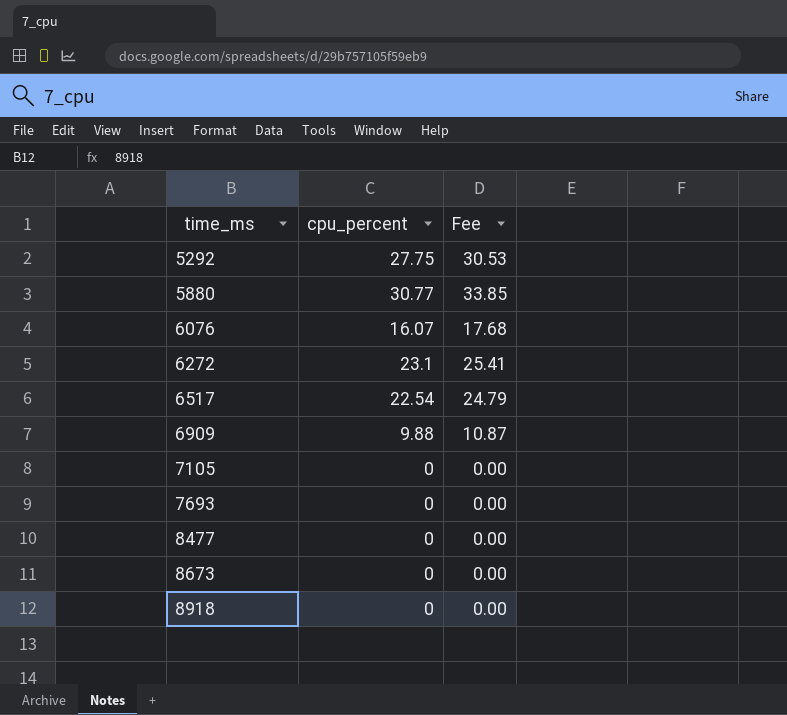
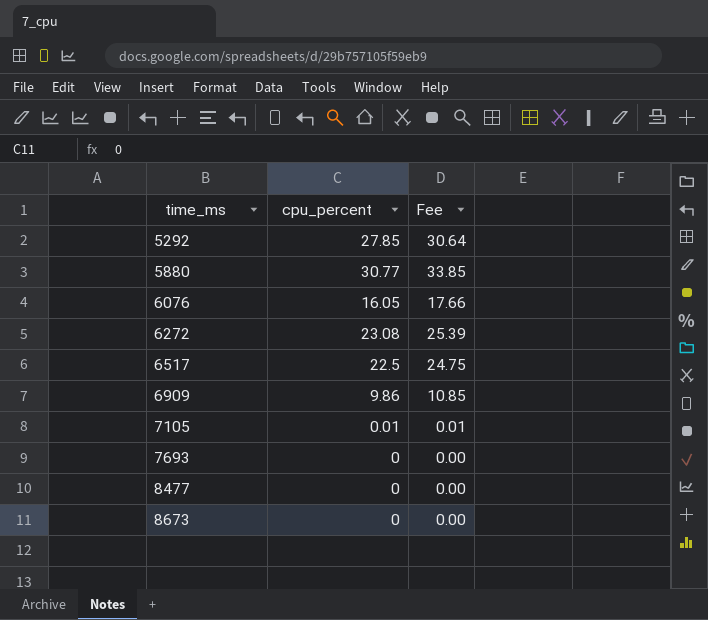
row 8918: 0 | 0.00 -> none
5292 | cpu_percent: 27.75 -> 27.85
5292 | Fee: 30.53 -> 30.64
6076 | cpu_percent: 16.07 -> 16.05
6076 | Fee: 17.68 -> 17.66
6272 | cpu_percent: 23.1 -> 23.08
6272 | Fee: 25.41 -> 25.39
6517 | cpu_percent: 22.54 -> 22.5
6517 | Fee: 24.79 -> 24.75
6909 | cpu_percent: 9.88 -> 9.86
6909 | Fee: 10.87 -> 10.85
7105 | cpu_percent: 0 -> 0.01
7105 | Fee: 0.00 -> 0.01

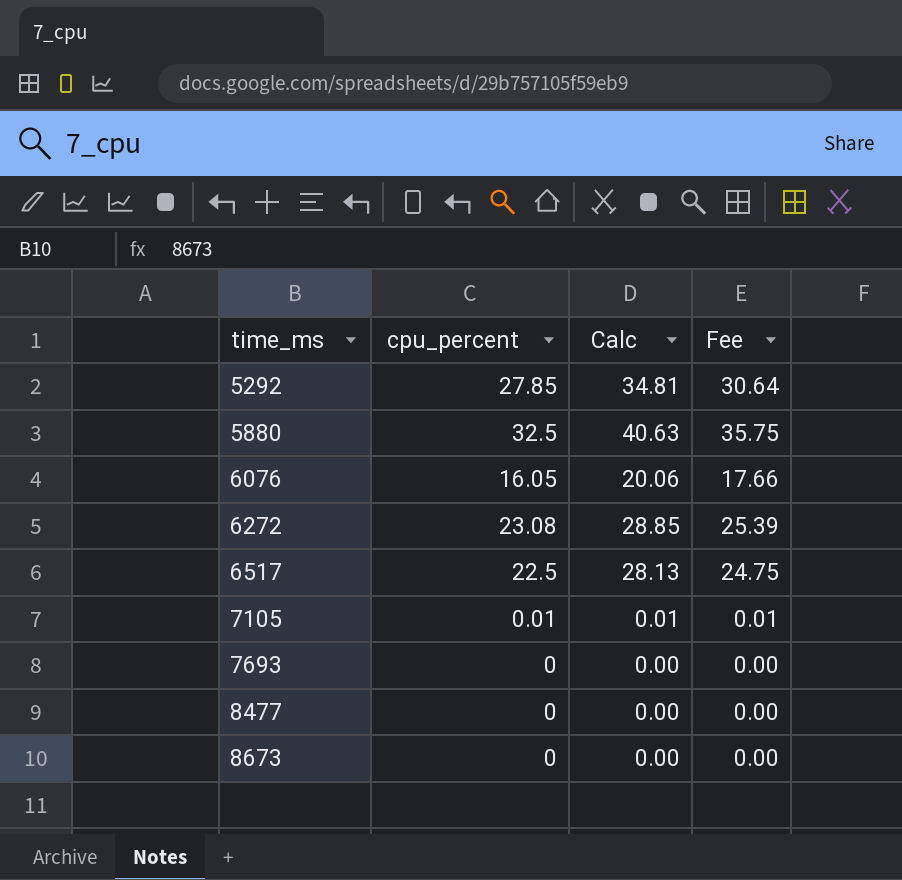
column Calc | formula: none -> [cpu_percent] * 1.25
row 6909: 9.86 | 10.85 -> none
5880 | cpu_percent: 30.77 -> 32.5
5880 | Fee: 33.85 -> 35.75

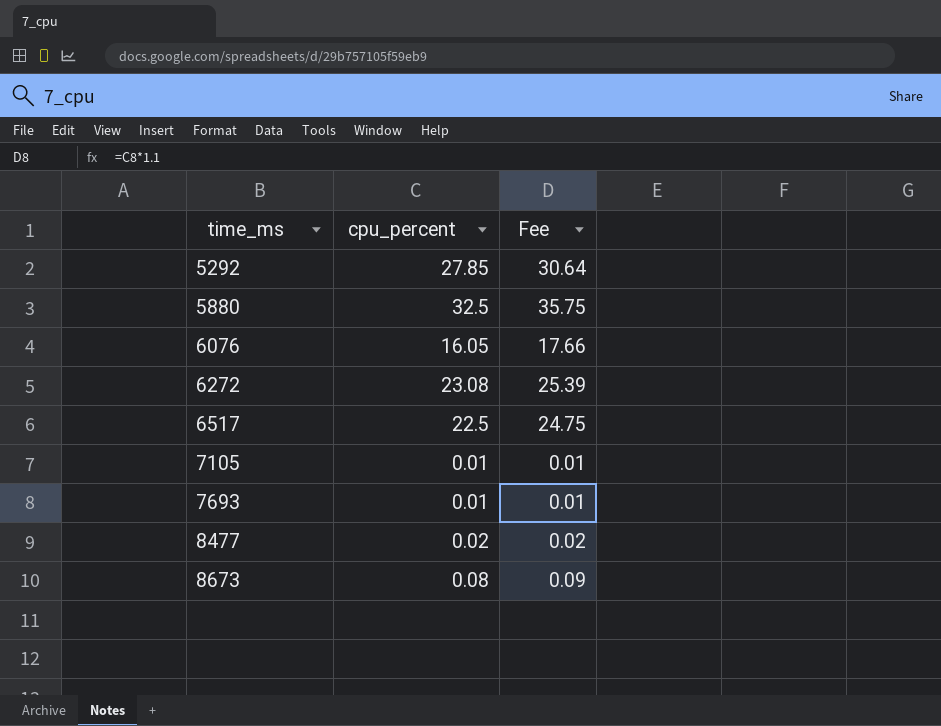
column Calc | formula: [cpu_percent] * 1.25 -> none
7693 | cpu_percent: 0 -> 0.01
7693 | Fee: 0.00 -> 0.01
8477 | cpu_percent: 0 -> 0.02
8477 | Fee: 0.00 -> 0.02
8673 | cpu_percent: 0 -> 0.08
8673 | Fee: 0.00 -> 0.09

